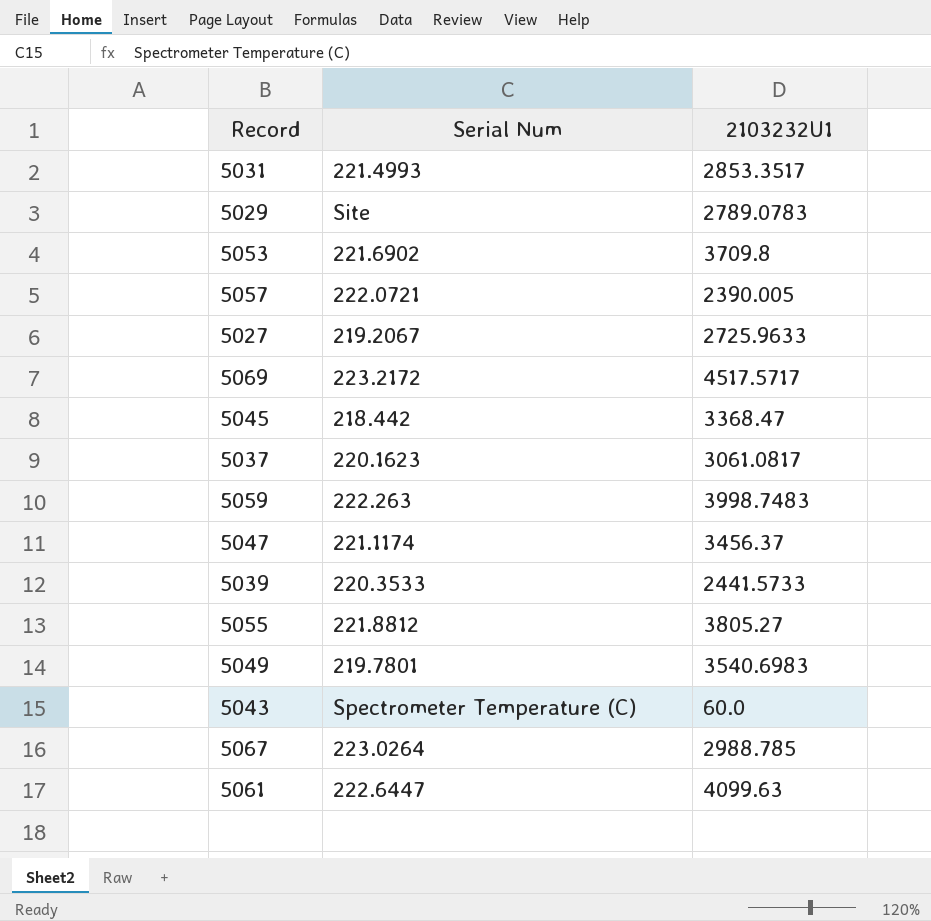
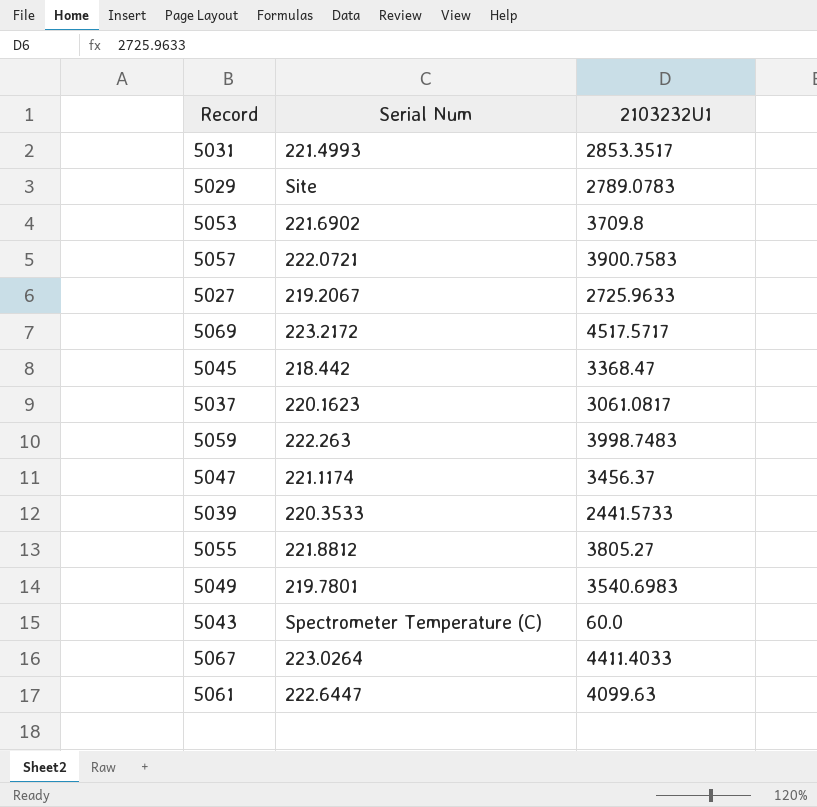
5057 | 2103232U1: 2390.005 -> 3900.7583
5067 | 2103232U1: 2988.785 -> 4411.4033

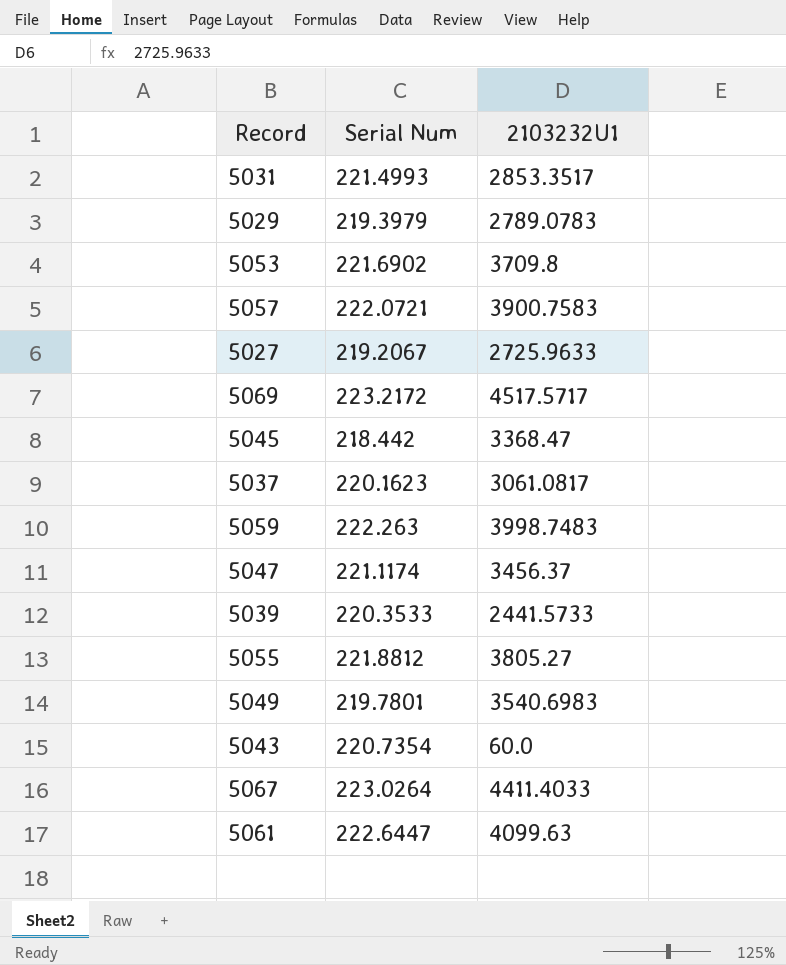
5029 | Serial Num: Site -> 219.3979
5043 | Serial Num: Spectrometer Temperature (C) -> 220.7354

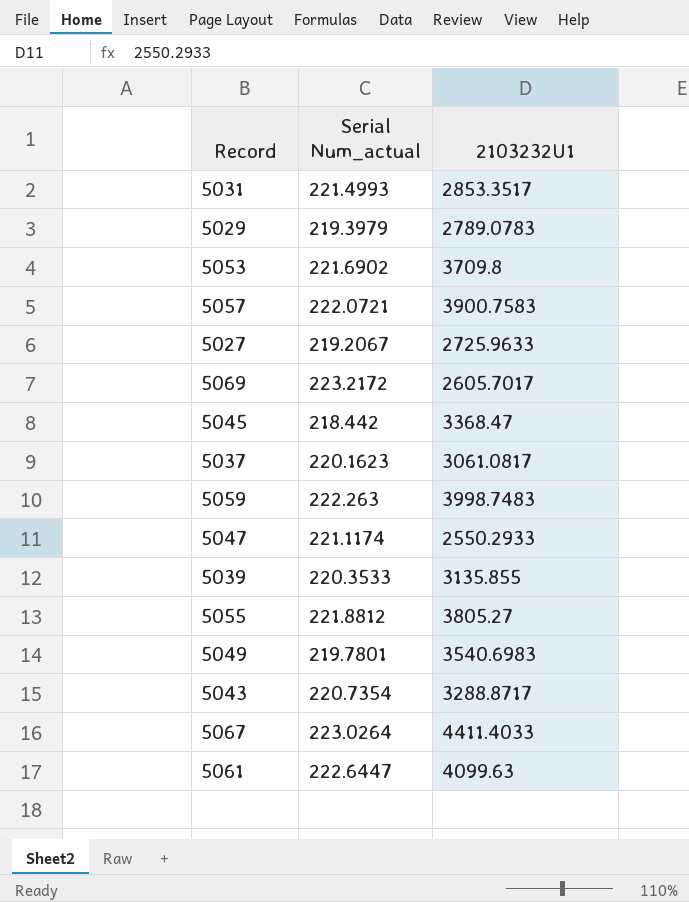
column name: Serial Num -> Serial Num_actual
5069 | 2103232U1: 4517.5717 -> 2605.7017
5047 | 2103232U1: 3456.37 -> 2550.2933
5039 | 2103232U1: 2441.5733 -> 3135.855
5043 | 2103232U1: 60.0 -> 3288.8717

